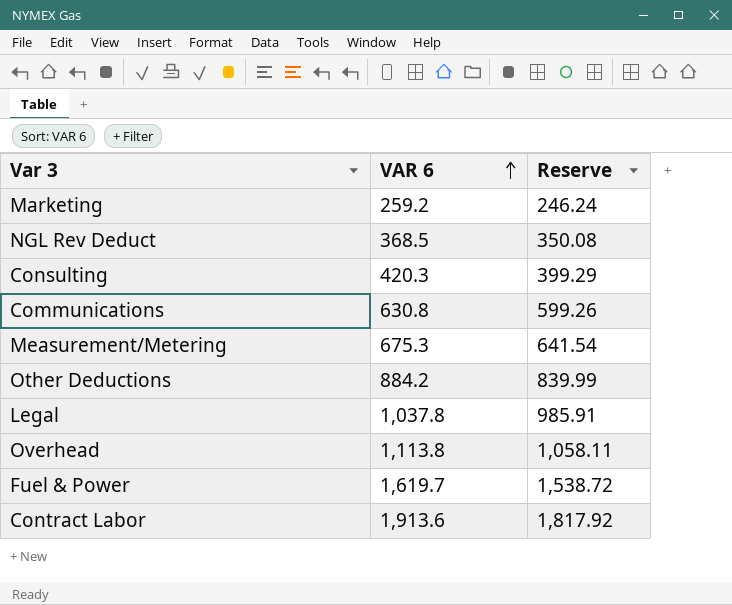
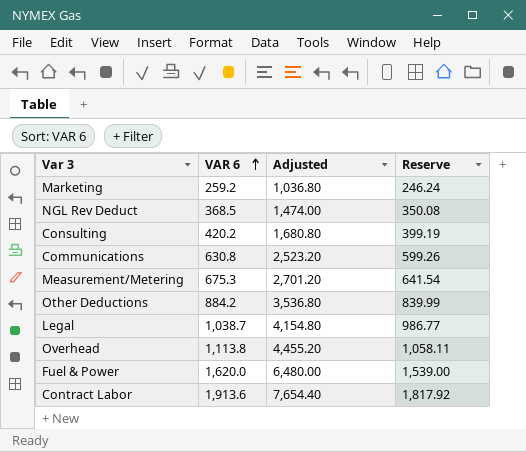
column Adjusted | formula: none -> [VAR 6] * 4
Consulting | VAR 6: 420.3 -> 420.2
Consulting | Reserve: 399.29 -> 399.19
Legal | VAR 6: 1,037.8 -> 1,038.7
Legal | Reserve: 985.91 -> 986.77
Fuel & Power | VAR 6: 1,619.7 -> 1,620.0
Fuel & Power | Reserve: 1,538.72 -> 1,539.00

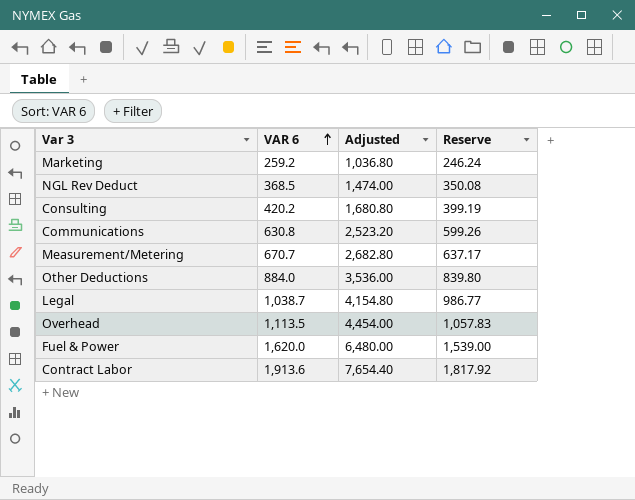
Measurement/Metering | VAR 6: 675.3 -> 670.7
Measurement/Metering | Adjusted: 2,701.20 -> 2,682.80
Measurement/Metering | Reserve: 641.54 -> 637.17
Other Deductions | VAR 6: 884.2 -> 884.0
Other Deductions | Adjusted: 3,536.80 -> 3,536.00
Other Deductions | Reserve: 839.99 -> 839.80
Overhead | VAR 6: 1,113.8 -> 1,113.5
Overhead | Adjusted: 4,455.20 -> 4,454.00
Overhead | Reserve: 1,058.11 -> 1,057.83

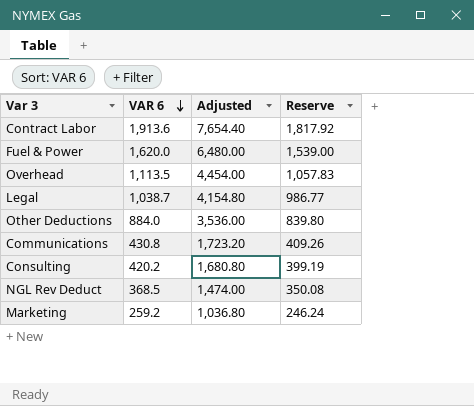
row order: VAR 6 ascending -> VAR 6 descending
row Measurement/Metering: 670.7 | 2,682.80 | 637.17 -> none
Communications | VAR 6: 630.8 -> 430.8
Communications | Adjusted: 2,523.20 -> 1,723.20
Communications | Reserve: 599.26 -> 409.26

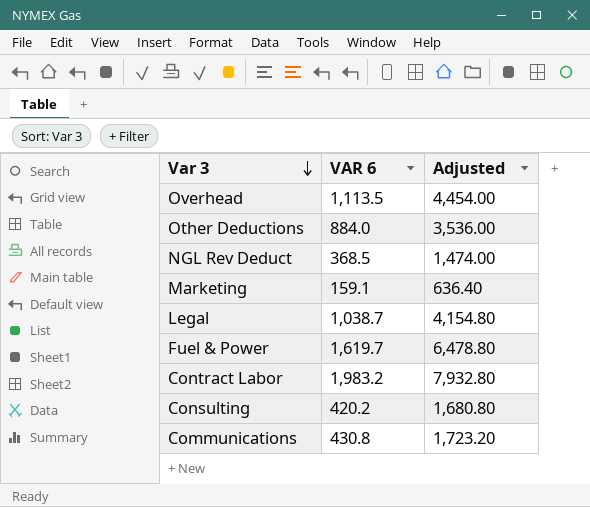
row order: VAR 6 descending -> Var 3 descending
column Reserve | formula: [VAR 6] * 0.95 -> none
Marketing | VAR 6: 259.2 -> 159.1
Marketing | Adjusted: 1,036.80 -> 636.40
Fuel & Power | VAR 6: 1,620.0 -> 1,619.7
Fuel & Power | Adjusted: 6,480.00 -> 6,478.80
Contract Labor | VAR 6: 1,913.6 -> 1,983.2
Contract Labor | Adjusted: 7,654.40 -> 7,932.80

